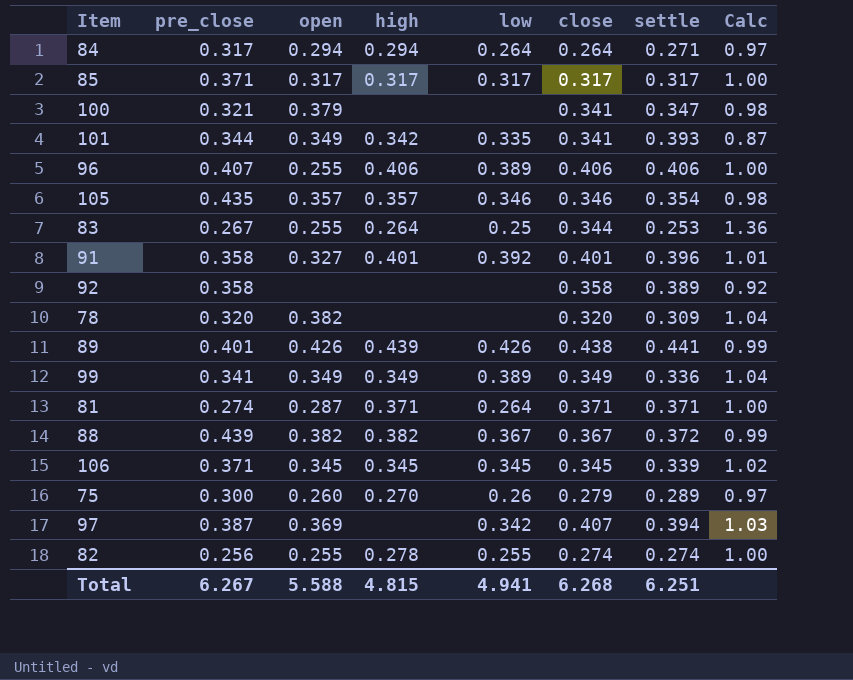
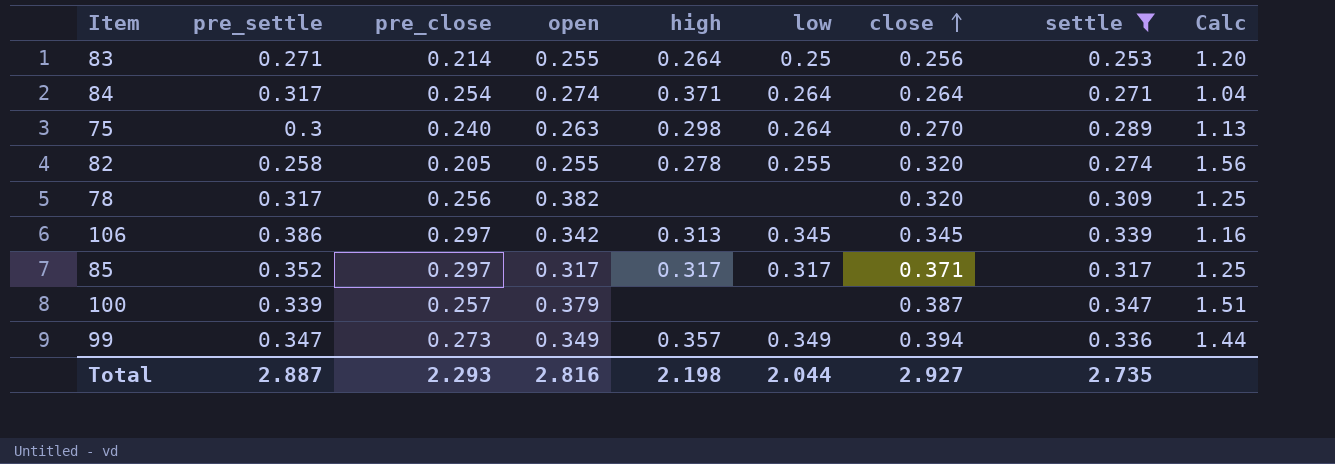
filter: none -> settle <= 0.347
row order: none -> close ascending
column pre_settle | position: none -> 2
column Calc | formula: [close] / [settle] -> [close] / [pre_close]
83 | pre_close: 0.267 -> 0.214
83 | close: 0.344 -> 0.256
84 | pre_close: 0.317 -> 0.254
84 | open: 0.294 -> 0.274
84 | high: 0.294 -> 0.371
75 | pre_close: 0.300 -> 0.240
75 | open: 0.260 -> 0.263
75 | high: 0.270 -> 0.298
75 | low: 0.26 -> 0.264
75 | close: 0.279 -> 0.270
82 | pre_close: 0.256 -> 0.205
82 | close: 0.274 -> 0.320
78 | pre_close: 0.320 -> 0.256
106 | pre_close: 0.371 -> 0.297
106 | open: 0.345 -> 0.342
106 | high: 0.345 -> 0.313
85 | pre_close: 0.371 -> 0.297
85 | close: 0.317 -> 0.371
100 | pre_close: 0.321 -> 0.257
100 | close: 0.341 -> 0.387
99 | pre_close: 0.341 -> 0.273
99 | high: 0.349 -> 0.357
99 | low: 0.389 -> 0.349
99 | close: 0.349 -> 0.394
Total | pre_close: 6.267 -> 2.293
Total | open: 5.588 -> 2.816
Total | high: 4.815 -> 2.198
Total | low: 4.941 -> 2.044
Total | close: 6.268 -> 2.927
Total | settle: 6.251 -> 2.735

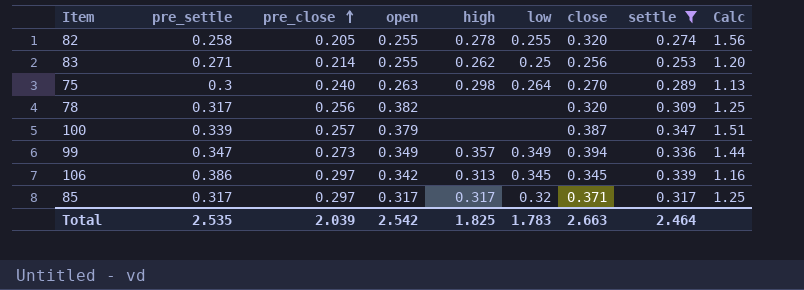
row order: close ascending -> pre_close ascending
row 84: 0.317 | 0.254 | 0.274 | 0.371 | 0.264 | 0.264 | 0.271 | 1.04 -> none
83 | high: 0.264 -> 0.262
85 | pre_settle: 0.352 -> 0.317
85 | low: 0.317 -> 0.32
Total | pre_settle: 2.887 -> 2.535
Total | pre_close: 2.293 -> 2.039
Total | open: 2.816 -> 2.542
Total | high: 2.198 -> 1.825
Total | low: 2.044 -> 1.783
Total | close: 2.927 -> 2.663
Total | settle: 2.735 -> 2.464

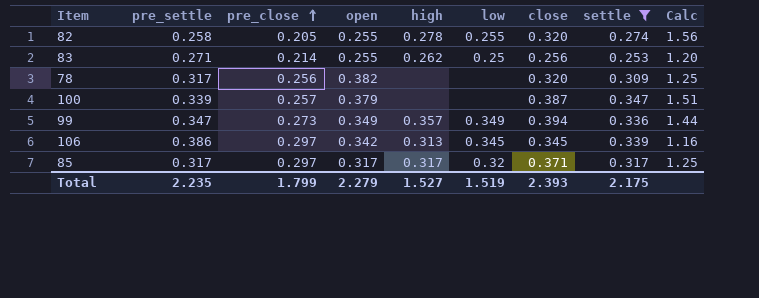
row 75: 0.3 | 0.240 | 0.263 | 0.298 | 0.264 | 0.270 | 0.289 | 1.13 -> none
Total | pre_settle: 2.535 -> 2.235
Total | pre_close: 2.039 -> 1.799
Total | open: 2.542 -> 2.279
Total | high: 1.825 -> 1.527
Total | low: 1.783 -> 1.519
Total | close: 2.663 -> 2.393
Total | settle: 2.464 -> 2.175

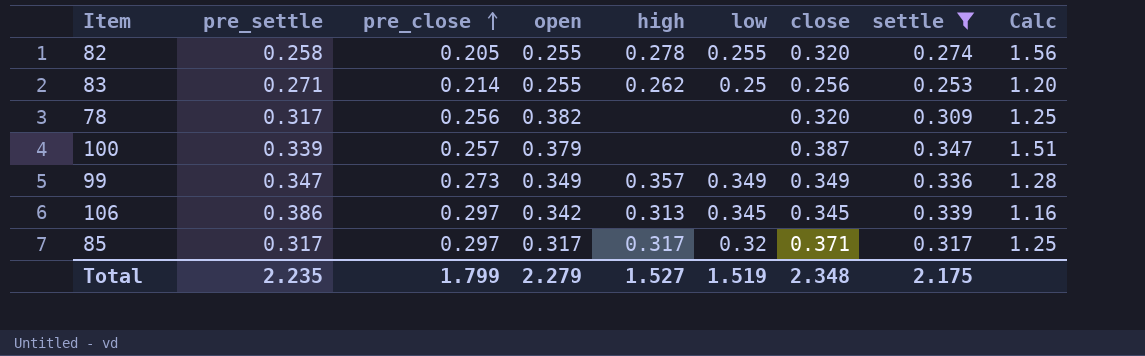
99 | close: 0.394 -> 0.349
99 | Calc: 1.44 -> 1.28
Total | close: 2.393 -> 2.348

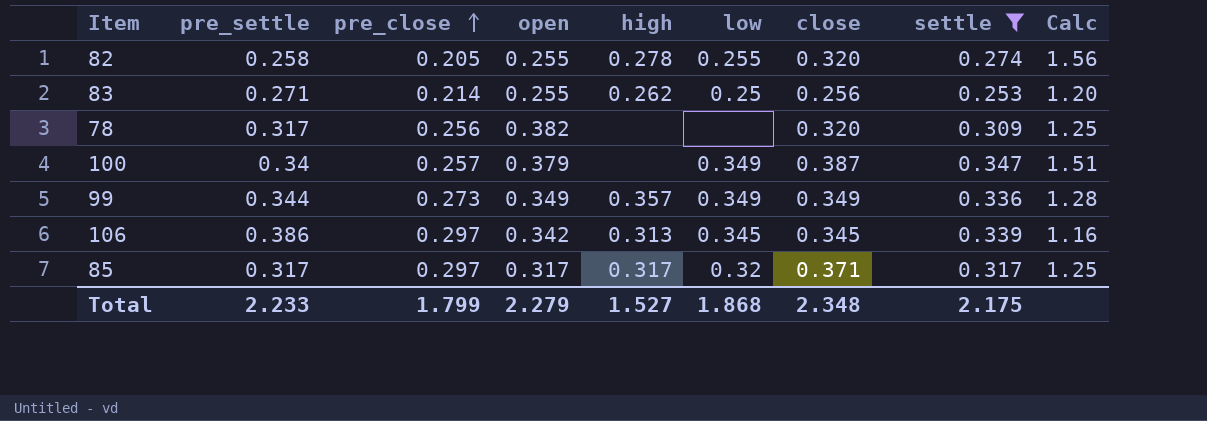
100 | pre_settle: 0.339 -> 0.34
100 | low: none -> 0.349
99 | pre_settle: 0.347 -> 0.344
Total | pre_settle: 2.235 -> 2.233
Total | low: 1.519 -> 1.868

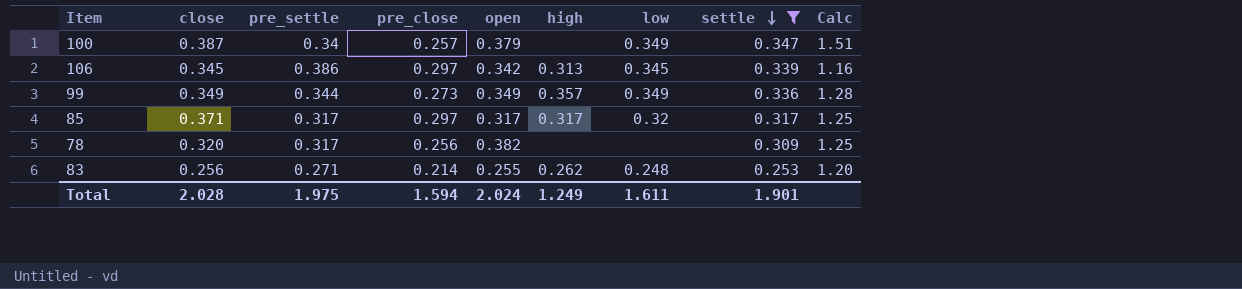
row order: pre_close ascending -> settle descending
column close | position: 7 -> 2
row 82: 0.258 | 0.205 | 0.255 | 0.278 | 0.255 | 0.320 | 0.274 | 1.56 -> none
83 | low: 0.25 -> 0.248
Total | close: 2.348 -> 2.028
Total | pre_settle: 2.233 -> 1.975
Total | pre_close: 1.799 -> 1.594
Total | open: 2.279 -> 2.024
Total | high: 1.527 -> 1.249
Total | low: 1.868 -> 1.611
Total | settle: 2.175 -> 1.901

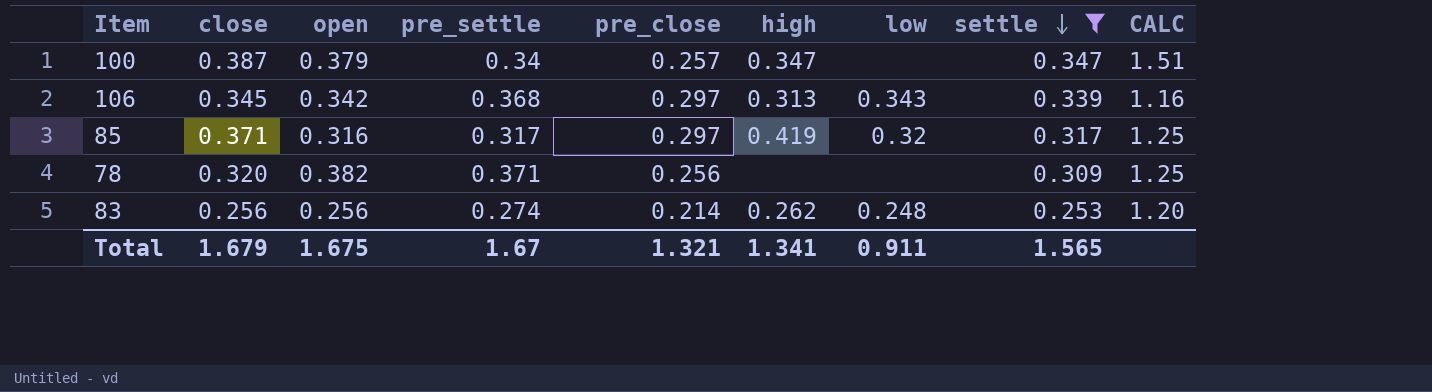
column open | position: 5 -> 3
column name: Calc -> CALC
row 99: 0.349 | 0.344 | 0.273 | 0.349 | 0.357 | 0.349 | 0.336 | 1.28 -> none
100 | high: none -> 0.347
100 | low: 0.349 -> none
106 | pre_settle: 0.386 -> 0.368
106 | low: 0.345 -> 0.343
85 | open: 0.317 -> 0.316
85 | high: 0.317 -> 0.419
78 | pre_settle: 0.317 -> 0.371
83 | open: 0.255 -> 0.256
83 | pre_settle: 0.271 -> 0.274
Total | close: 2.028 -> 1.679
Total | open: 2.024 -> 1.675
Total | pre_settle: 1.975 -> 1.67
Total | pre_close: 1.594 -> 1.321
Total | high: 1.249 -> 1.341
Total | low: 1.611 -> 0.911
Total | settle: 1.901 -> 1.565

